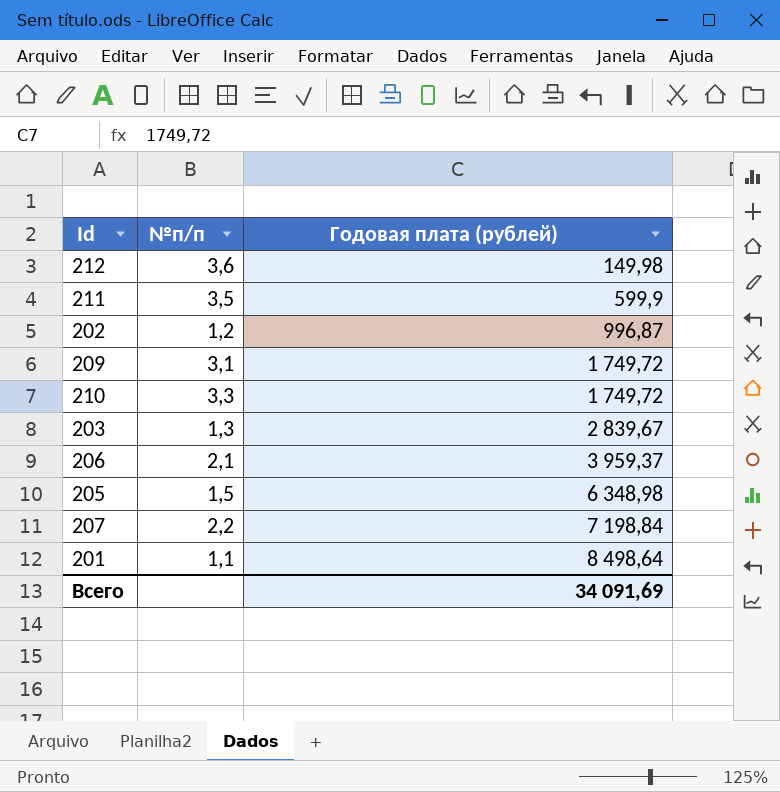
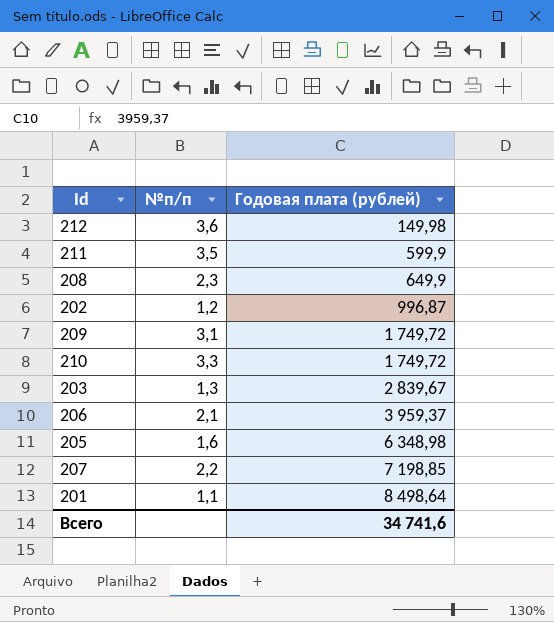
row 208: none -> 2,3 | 649,9
205 | №п/п: 1,5 -> 1,6
207 | Годовая плата (рублей): 7 198,84 -> 7 198,85
Всего | Годовая плата (рублей): 34 091,69 -> 34 741,6

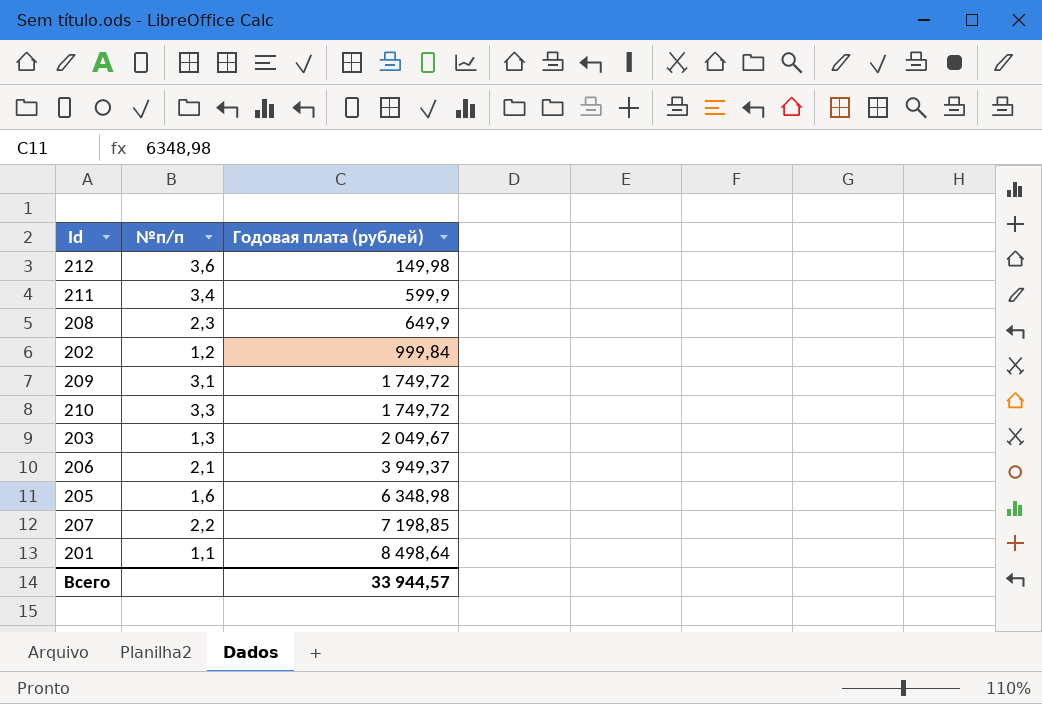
211 | №п/п: 3,5 -> 3,4
202 | Годовая плата (рублей): 996,87 -> 999,84
203 | Годовая плата (рублей): 2 839,67 -> 2 049,67
206 | Годовая плата (рублей): 3 959,37 -> 3 949,37
Всего | Годовая плата (рублей): 34 741,6 -> 33 944,57

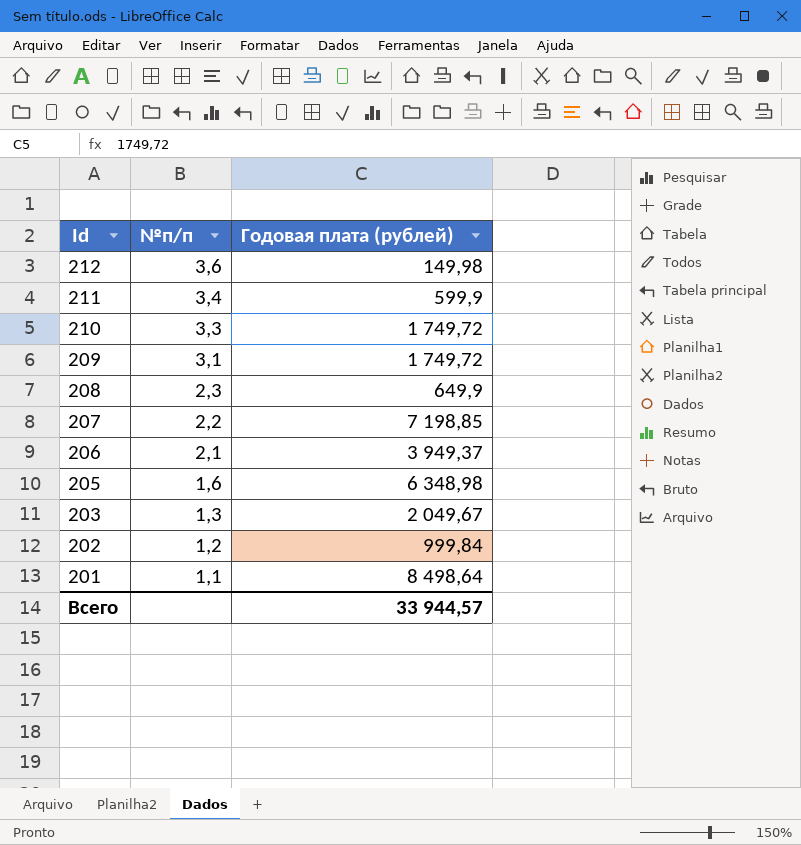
row order: Годовая плата (рублей) ascending -> Id descending

